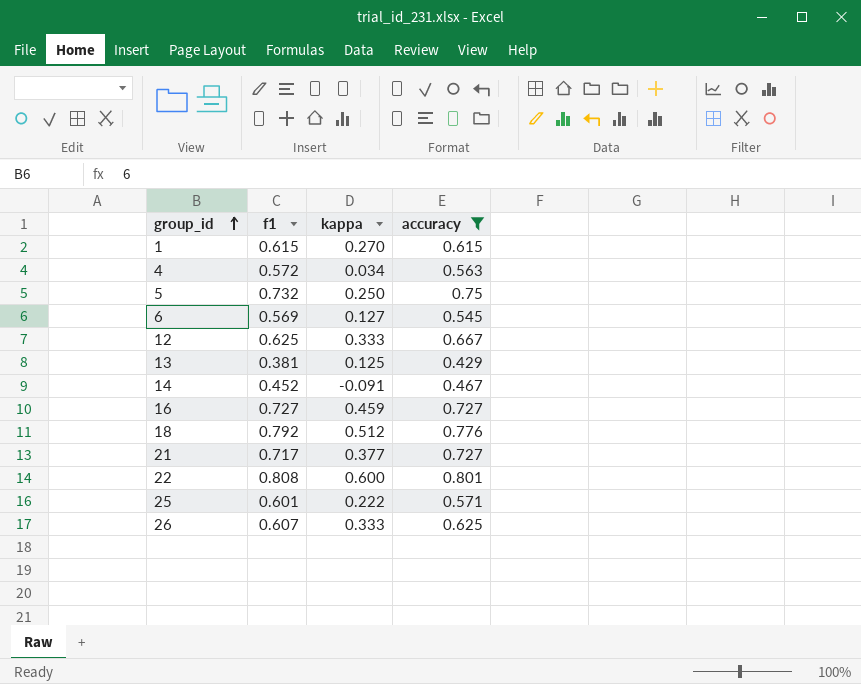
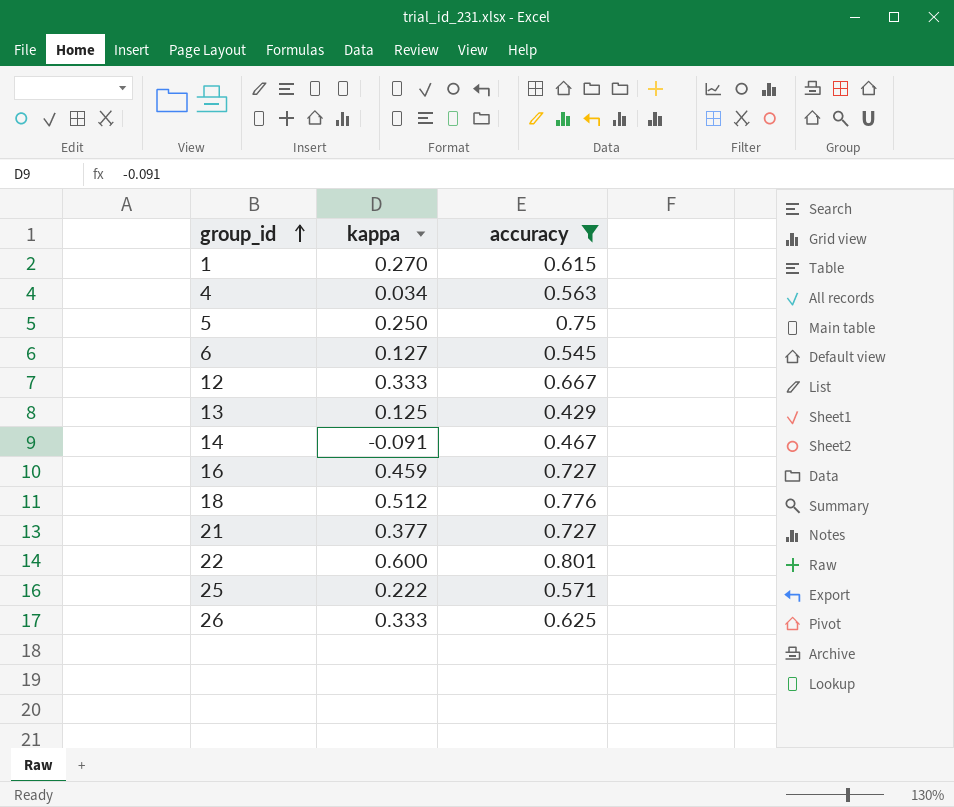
column f1 | position: 2 -> none

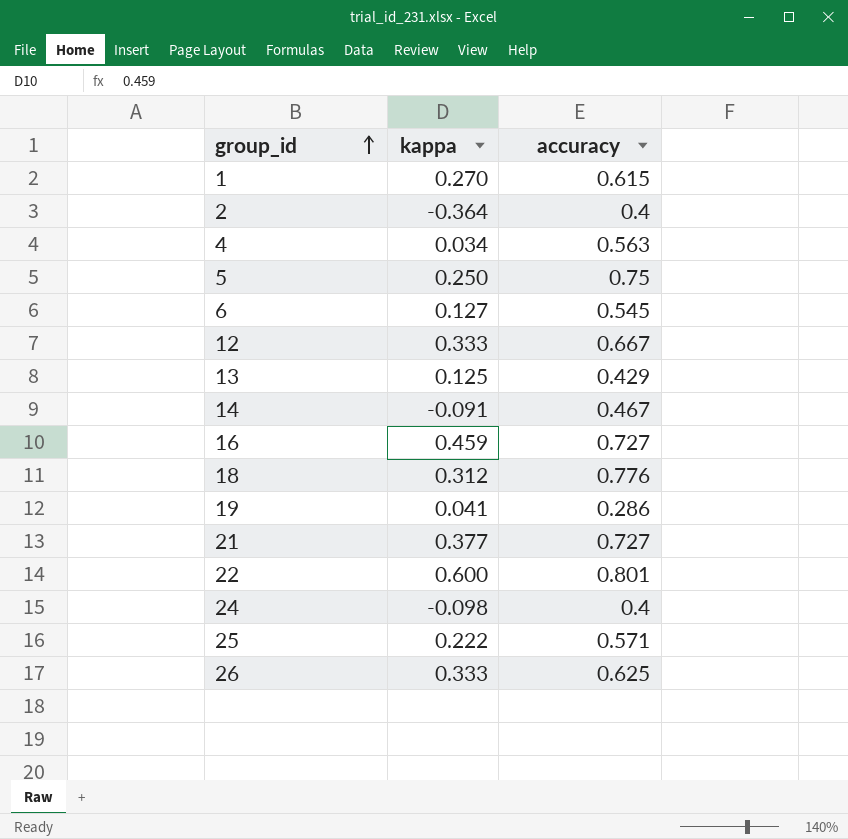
filter: accuracy >= 0.429 -> none
18 | kappa: 0.512 -> 0.312

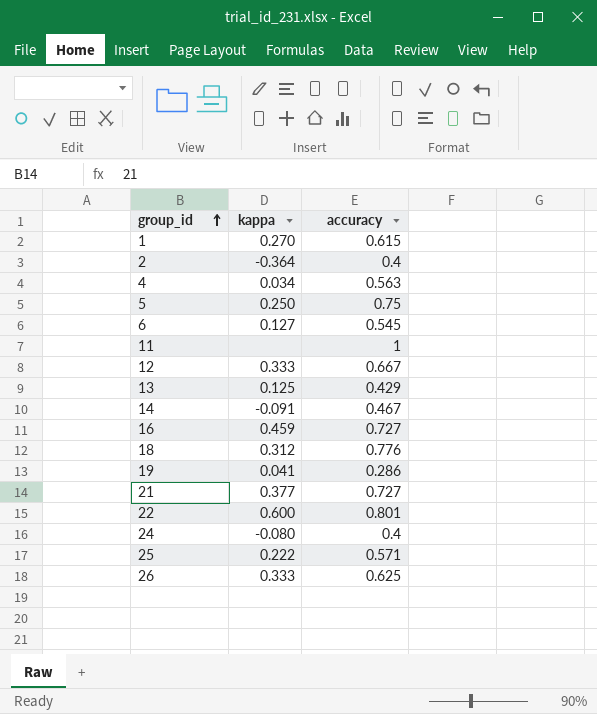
row 11: none -> none | 1
24 | kappa: -0.098 -> -0.080

